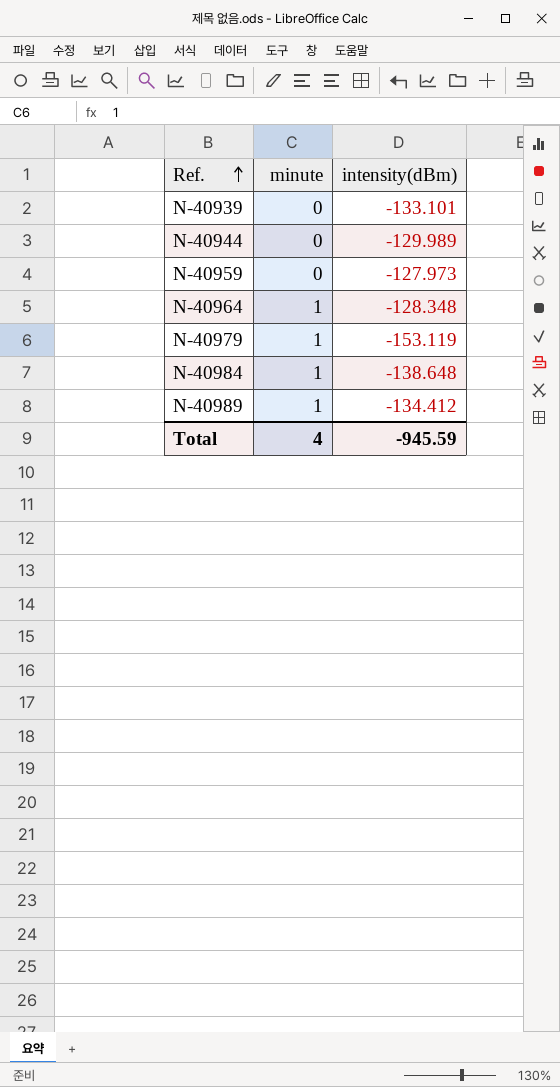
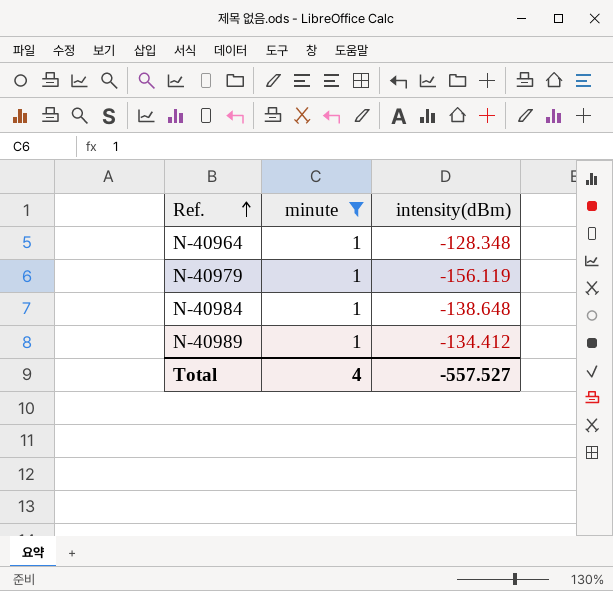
filter: none -> minute = 1
N-40979 | intensity(dBm): -153.119 -> -156.119
Total | intensity(dBm): -945.59 -> -557.527

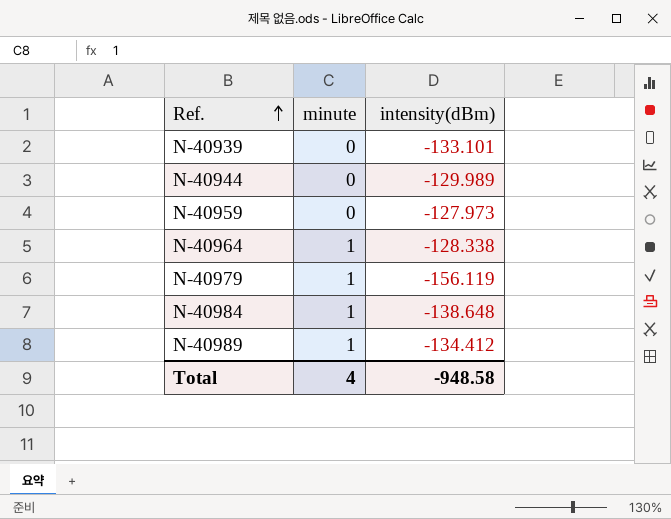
filter: minute = 1 -> none
N-40964 | intensity(dBm): -128.348 -> -128.338
Total | intensity(dBm): -557.527 -> -948.58

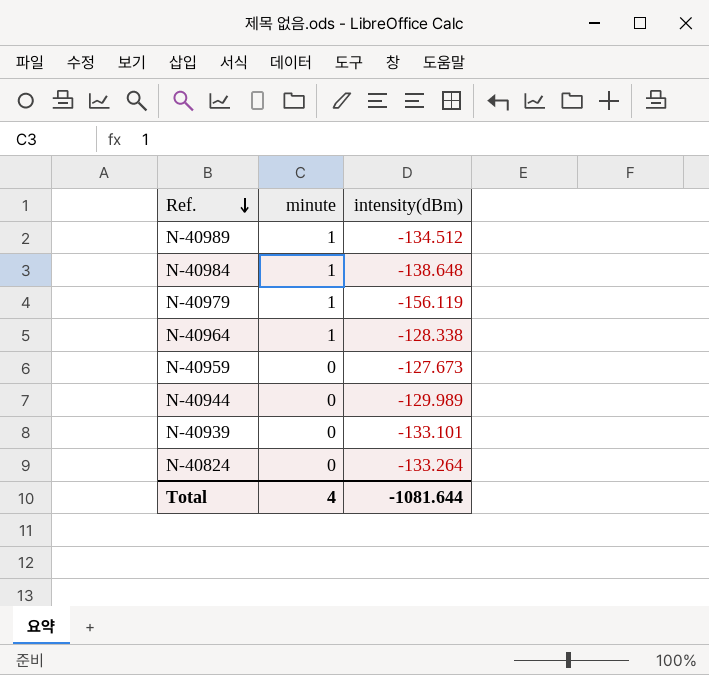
row order: Ref. ascending -> Ref. descending
N-40989 | intensity(dBm): -134.412 -> -134.512
N-40959 | intensity(dBm): -127.973 -> -127.673
row N-40824: none -> 0 | -133.264
Total | intensity(dBm): -948.58 -> -1081.644

